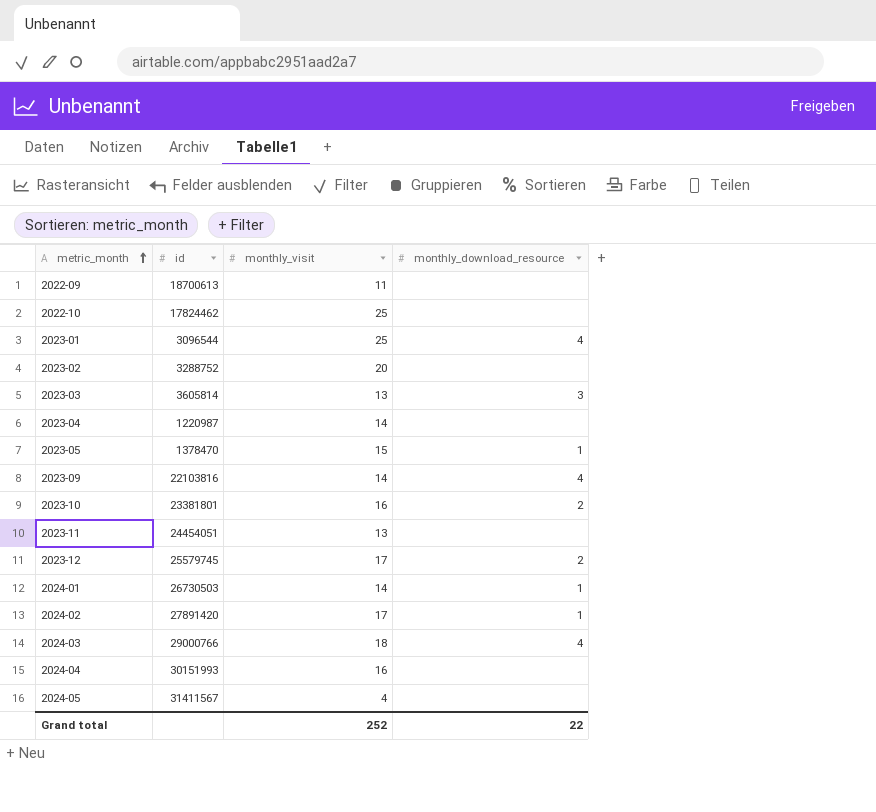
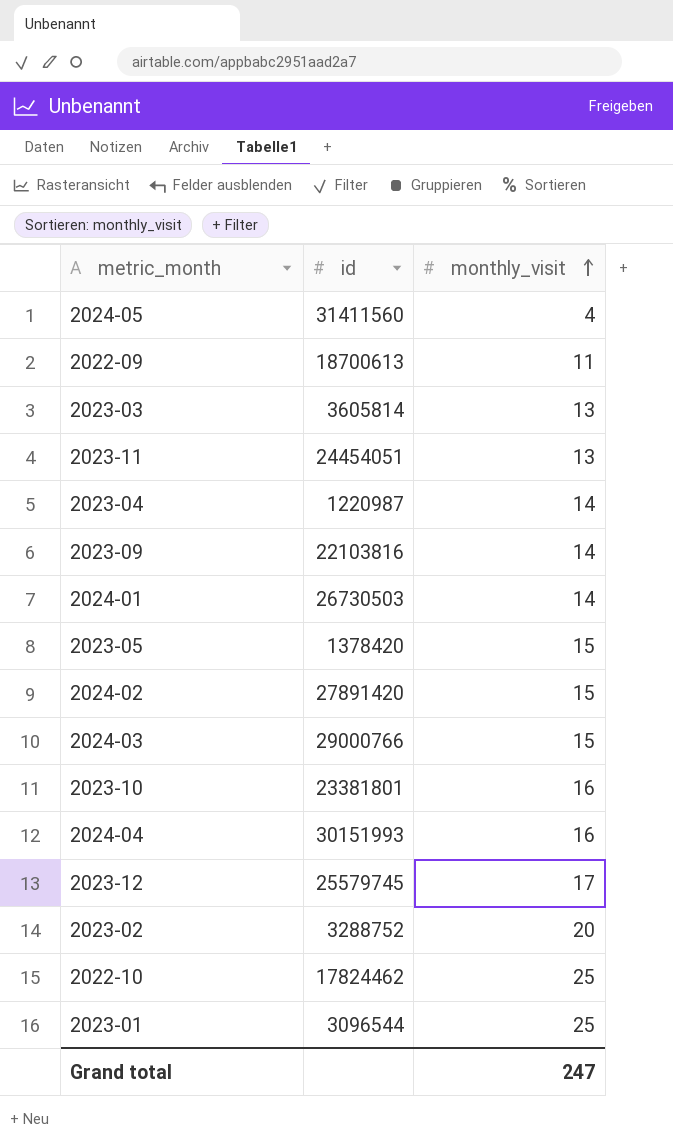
row order: metric_month ascending -> monthly_visit ascending
column monthly_download_resource | position: 4 -> none
2024-05 | id: 31411567 -> 31411560
2023-05 | id: 1378470 -> 1378420
2024-02 | monthly_visit: 17 -> 15
2024-03 | monthly_visit: 18 -> 15
Grand total | monthly_visit: 252 -> 247

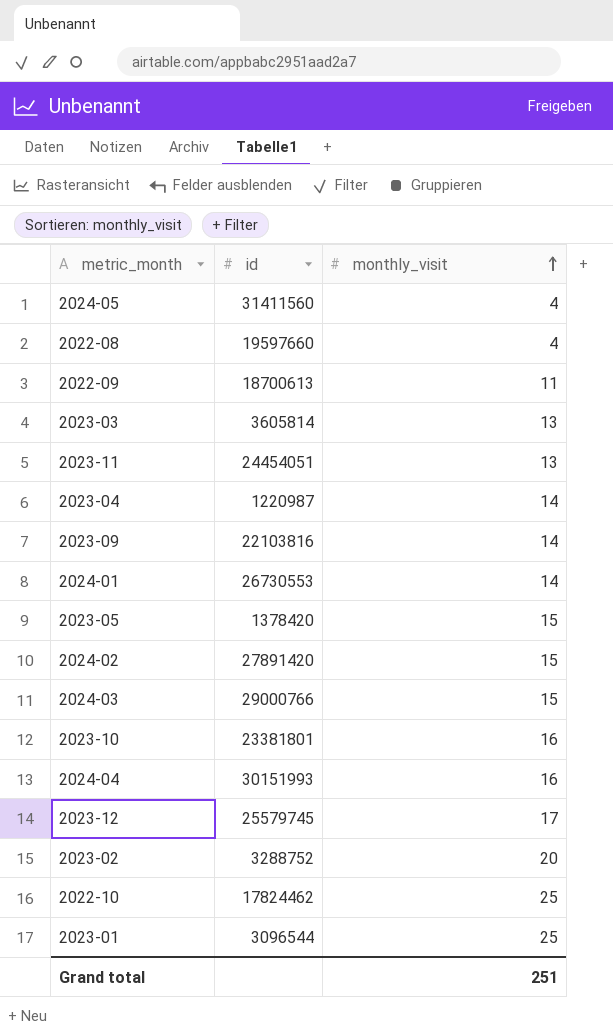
row 2022-08: none -> 19597660 | 4
2024-01 | id: 26730503 -> 26730553
Grand total | monthly_visit: 247 -> 251

